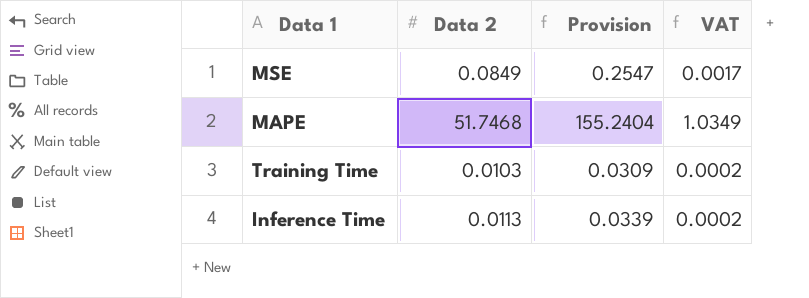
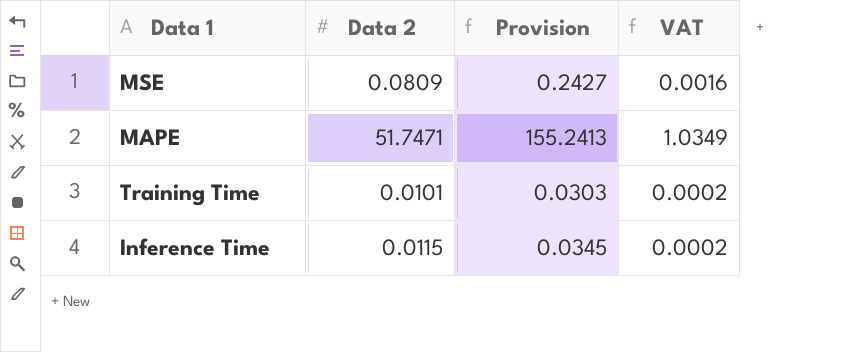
MSE | Data 2: 0.0849 -> 0.0809
MSE | Provision: 0.2547 -> 0.2427
MSE | VAT: 0.0017 -> 0.0016
MAPE | Data 2: 51.7468 -> 51.7471
MAPE | Provision: 155.2404 -> 155.2413
Training Time | Data 2: 0.0103 -> 0.0101
Training Time | Provision: 0.0309 -> 0.0303
Inference Time | Data 2: 0.0113 -> 0.0115
Inference Time | Provision: 0.0339 -> 0.0345

